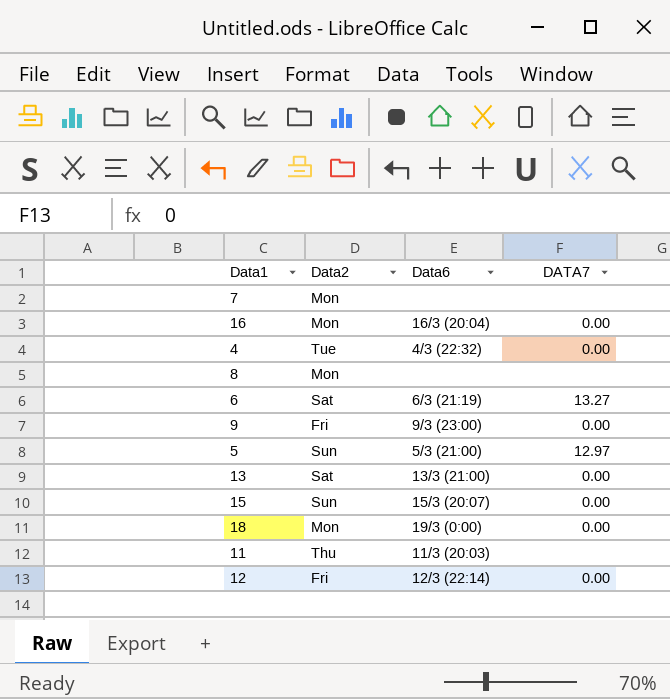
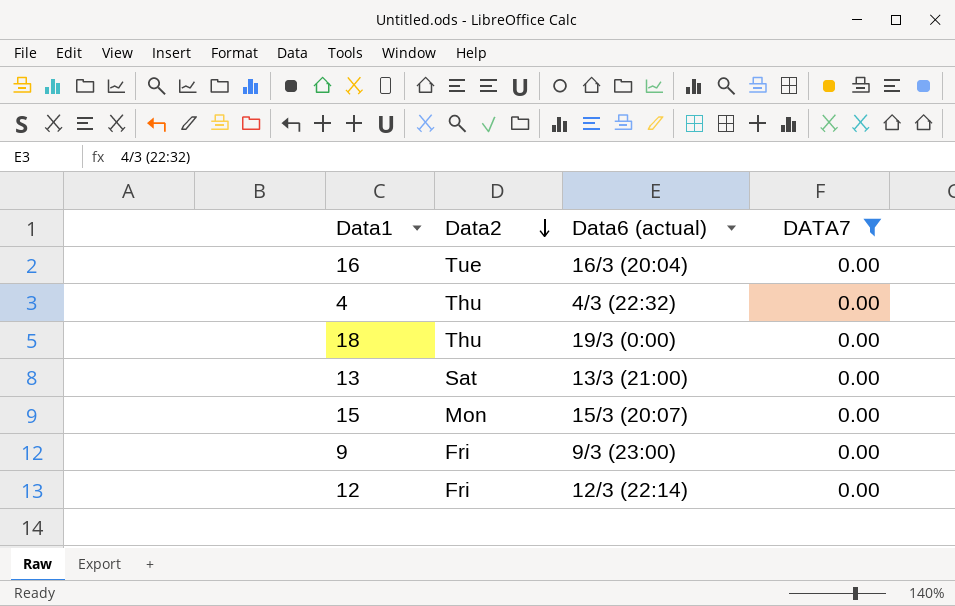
filter: none -> DATA7 = 0.00
row order: none -> Data2 descending
column name: Data6 -> Data6 (actual)
16 | Data2: Mon -> Tue
4 | Data2: Tue -> Thu
18 | Data2: Mon -> Thu
15 | Data2: Sun -> Mon

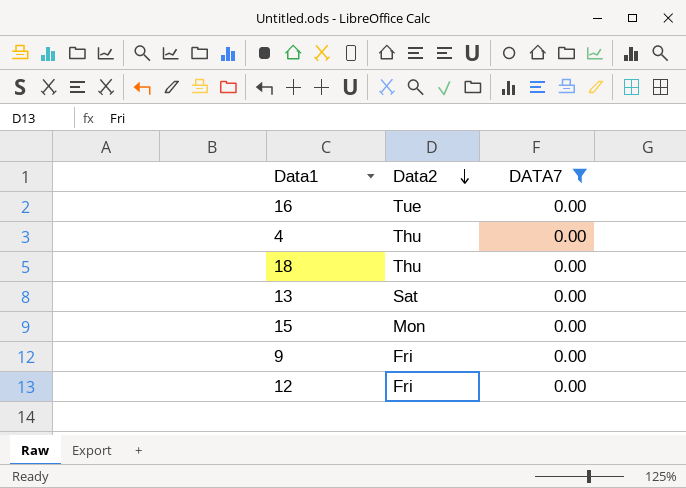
column Data6 (actual) | position: 3 -> none

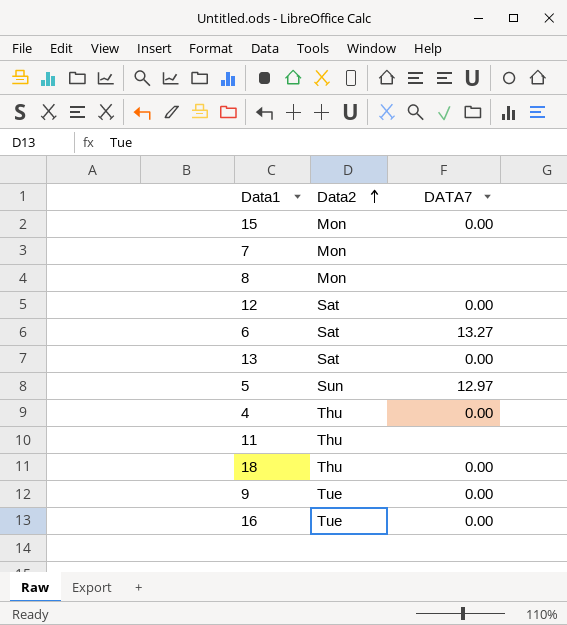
filter: DATA7 = 0.00 -> none
row order: Data2 descending -> Data2 ascending
12 | Data2: Fri -> Sat
9 | Data2: Fri -> Tue

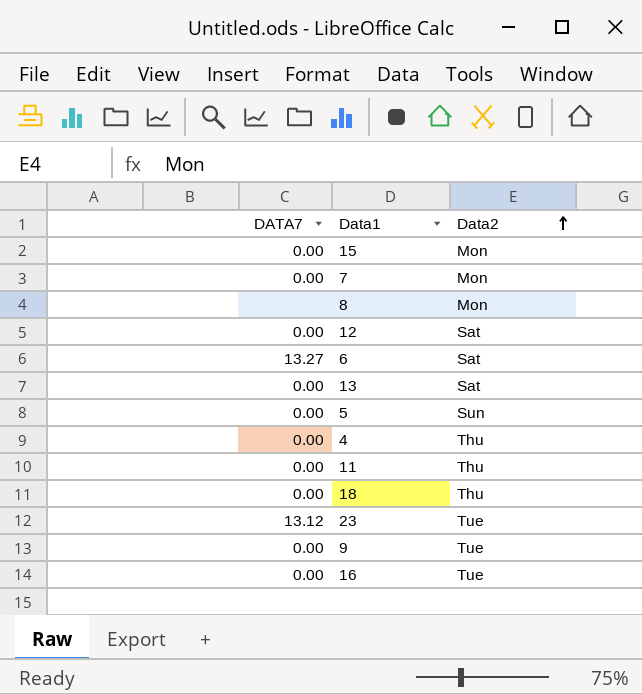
column DATA7 | position: 3 -> 1
7 | DATA7: none -> 0.00
5 | DATA7: 12.97 -> 0.00
11 | DATA7: none -> 0.00
row 23: none -> 13.12 | Tue

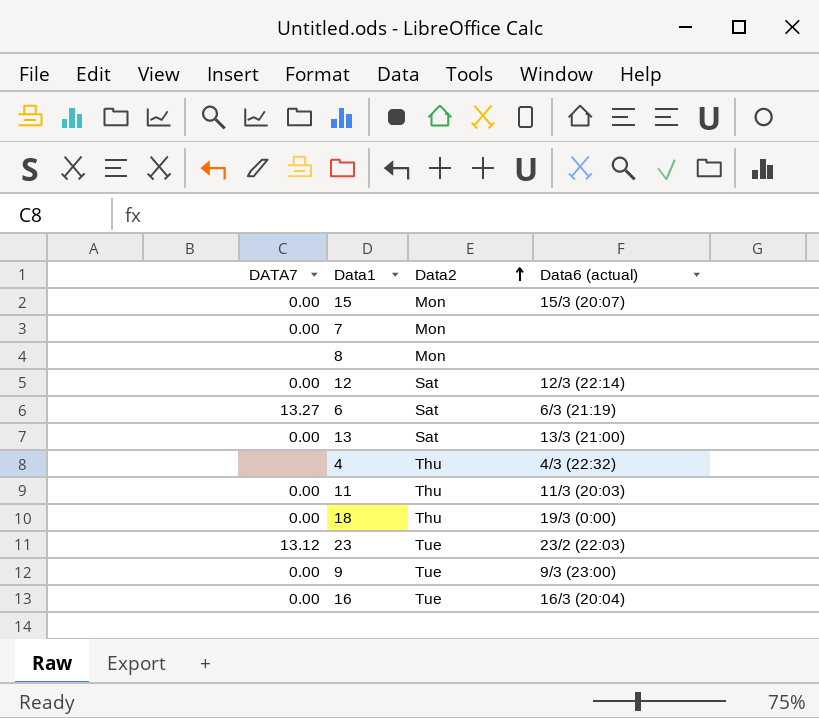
column Data6 (actual) | position: none -> 4
row 5: 0.00 | Sun -> none
4 | DATA7: 0.00 -> none

